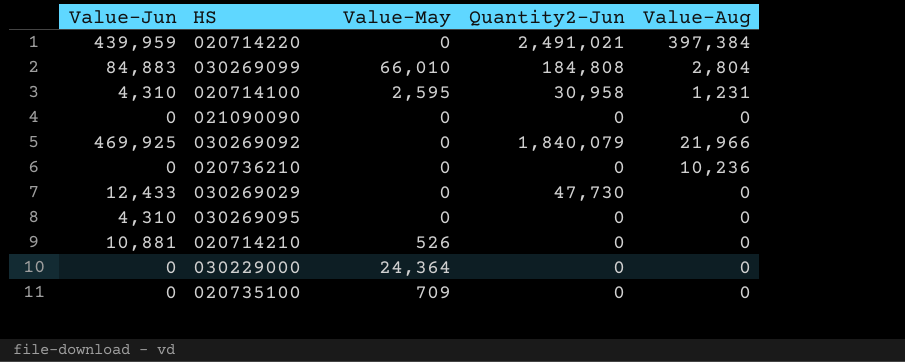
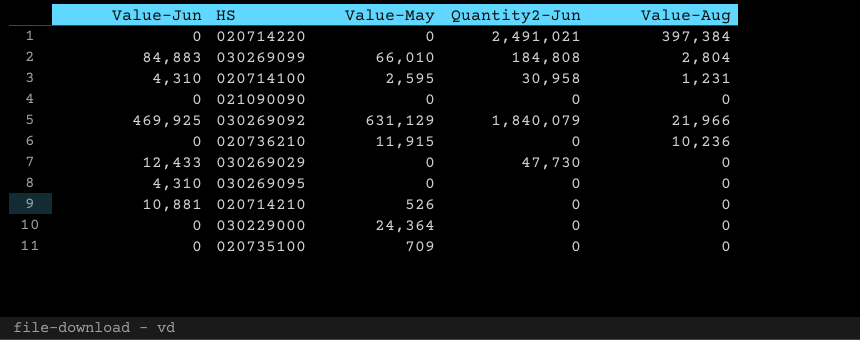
020714220 | Value-Jun: 439,959 -> 0
030269092 | Value-May: 0 -> 631,129
020736210 | Value-May: 0 -> 11,915

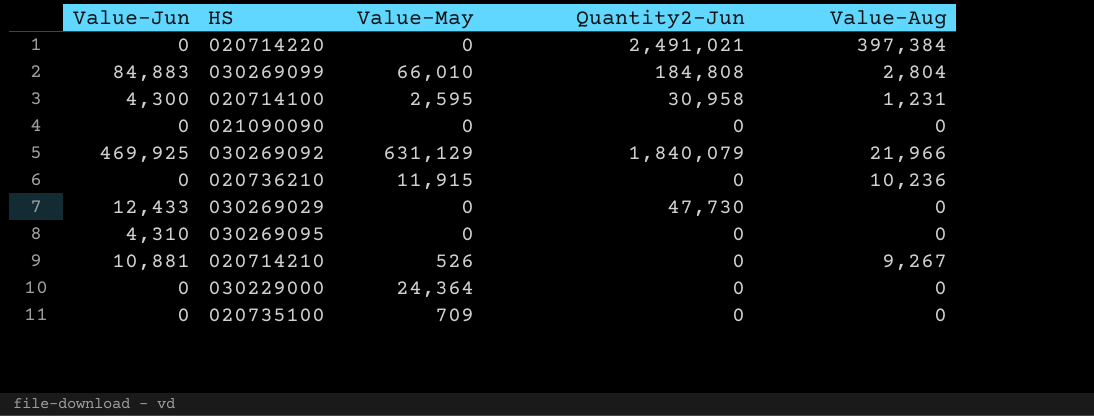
020714100 | Value-Jun: 4,310 -> 4,300
020714210 | Value-Aug: 0 -> 9,267

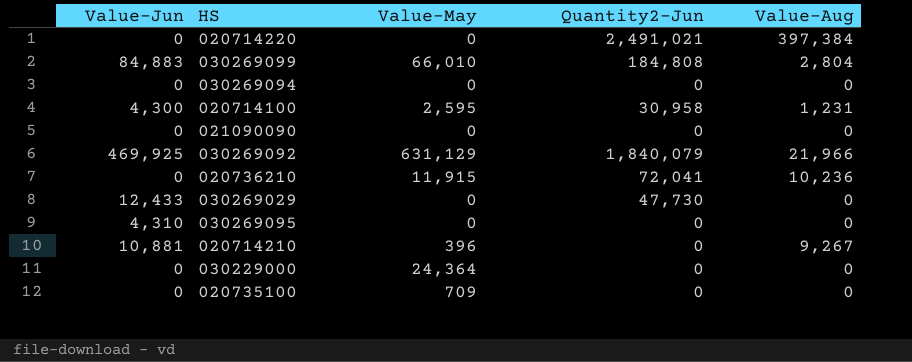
row 030269094: none -> 0 | 0 | 0 | 0
020736210 | Quantity2-Jun: 0 -> 72,041
020714210 | Value-May: 526 -> 396

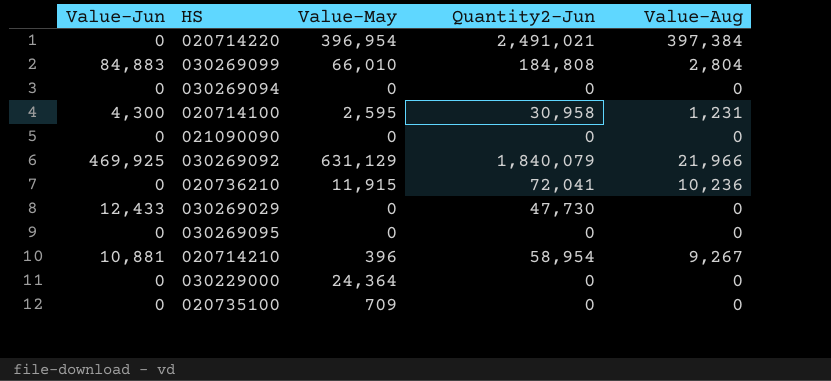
020714220 | Value-May: 0 -> 396,954
030269095 | Value-Jun: 4,310 -> 0
020714210 | Quantity2-Jun: 0 -> 58,954

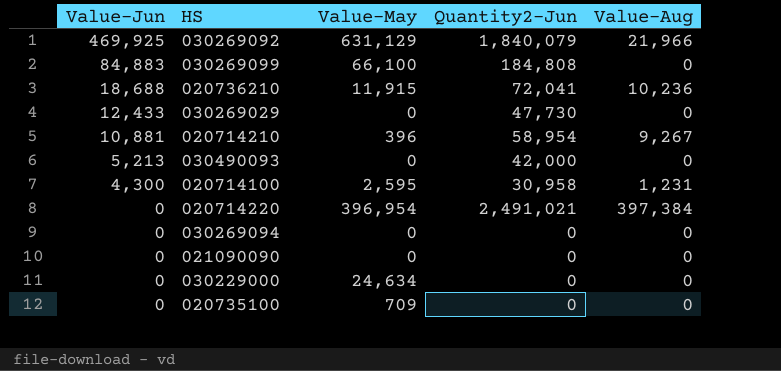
row order: none -> Value-Jun descending
row 030269095: 0 | 0 | 0 | 0 -> none
030269099 | Value-May: 66,010 -> 66,100
030269099 | Value-Aug: 2,804 -> 0
020736210 | Value-Jun: 0 -> 18,688
row 030490093: none -> 5,213 | 0 | 42,000 | 0
030229000 | Value-May: 24,364 -> 24,634

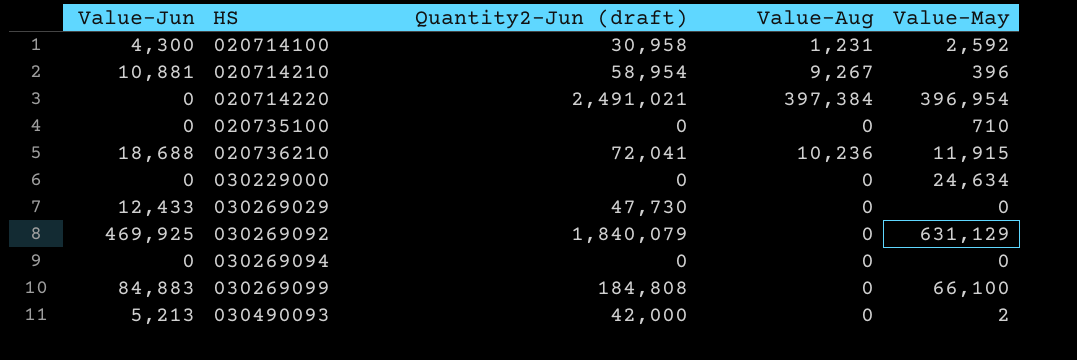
row order: Value-Jun descending -> HS ascending
column name: Quantity2-Jun -> Quantity2-Jun (draft)
column Value-May | position: 3 -> 5
row 021090090: 0 | 0 | 0 | 0 -> none
020714100 | Value-May: 2,595 -> 2,592
020735100 | Value-May: 709 -> 710
030269092 | Value-Aug: 21,966 -> 0
030490093 | Value-May: 0 -> 2

